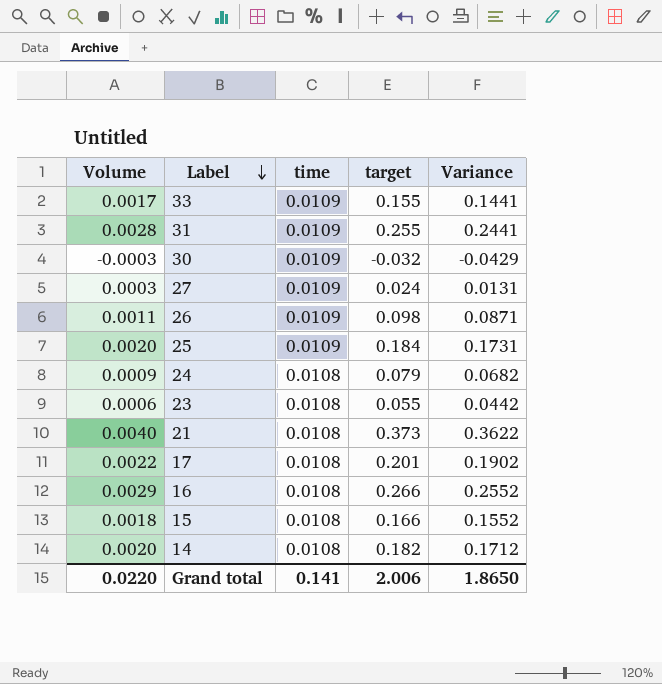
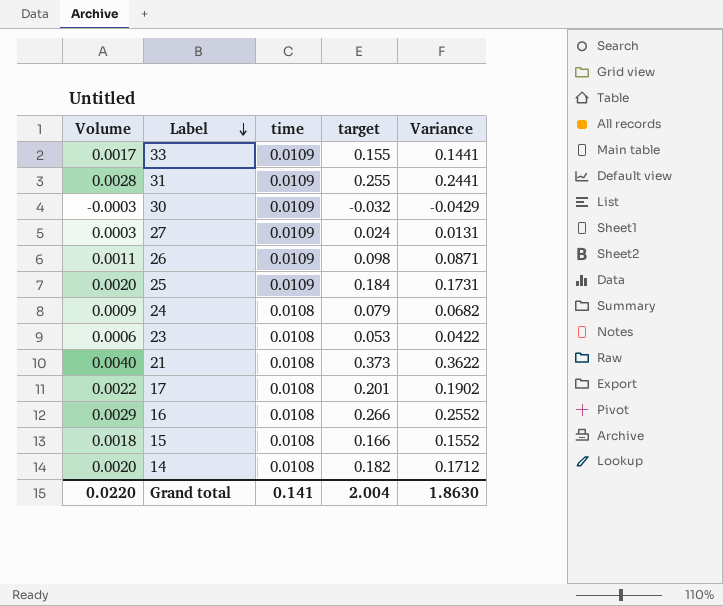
23 | target: 0.055 -> 0.053
23 | Variance: 0.0442 -> 0.0422
Grand total | target: 2.006 -> 2.004
Grand total | Variance: 1.8650 -> 1.8630

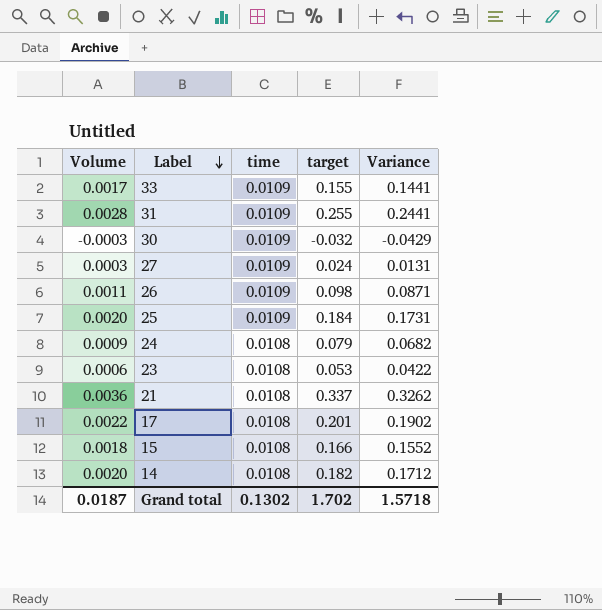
row 16: 0.0029 | 0.0108 | 0.266 | 0.2552 -> none
21 | Volume: 0.0040 -> 0.0036
21 | target: 0.373 -> 0.337
21 | Variance: 0.3622 -> 0.3262
Grand total | Volume: 0.0220 -> 0.0187
Grand total | time: 0.141 -> 0.1302
Grand total | target: 2.004 -> 1.702
Grand total | Variance: 1.8630 -> 1.5718

